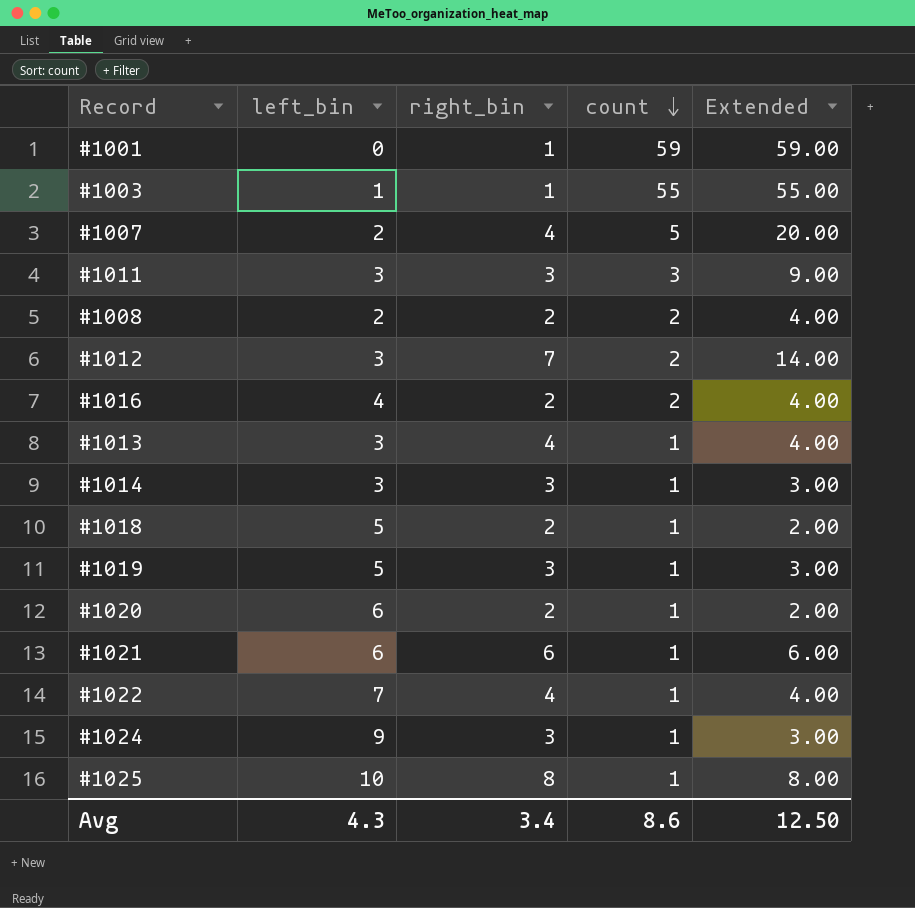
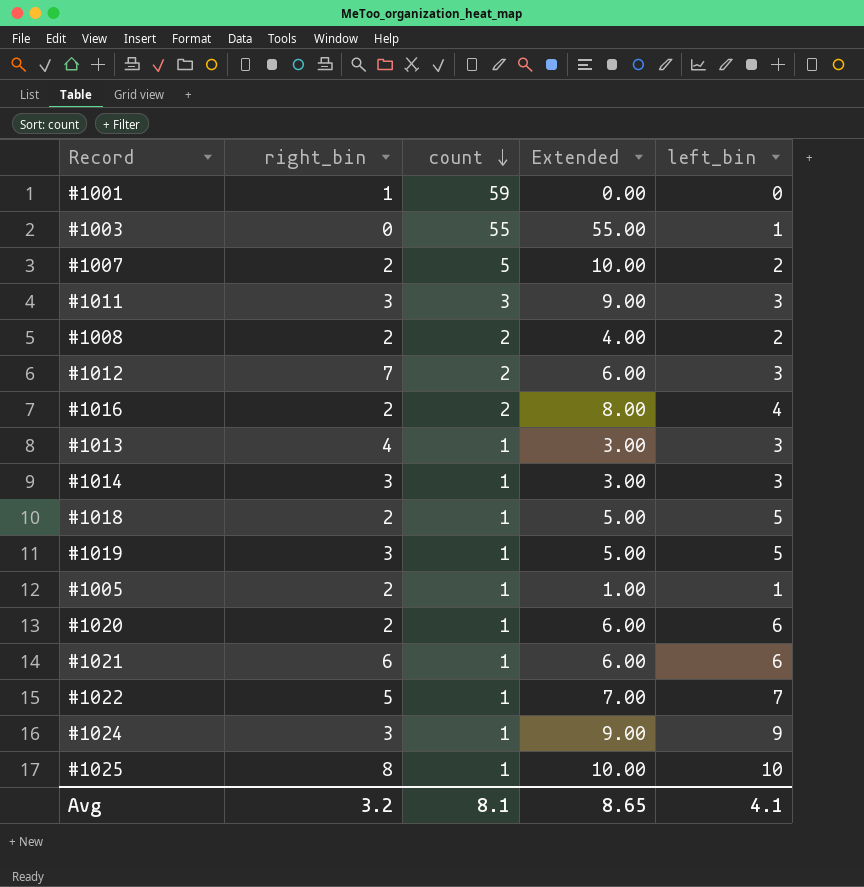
column Extended | formula: [right_bin] * [count] -> [count] * [left_bin]
column left_bin | position: 2 -> 5
#1003 | right_bin: 1 -> 0
#1007 | right_bin: 4 -> 2
row #1005: none -> 2 | 1 | 1.00 | 1
#1022 | right_bin: 4 -> 5
Avg | right_bin: 3.4 -> 3.2
Avg | count: 8.6 -> 8.1
Avg | Extended: 12.50 -> 8.65
Avg | left_bin: 4.3 -> 4.1

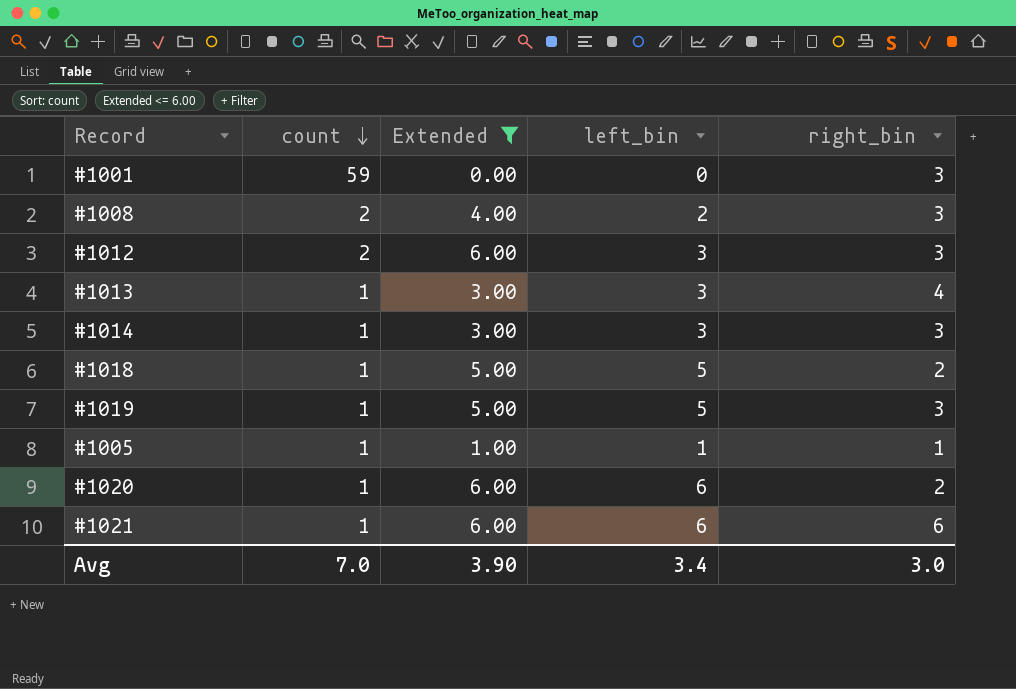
filter: none -> Extended <= 6.00
column right_bin | position: 2 -> 5
#1001 | right_bin: 1 -> 3
#1008 | right_bin: 2 -> 3
#1012 | right_bin: 7 -> 3
#1005 | right_bin: 2 -> 1
Avg | count: 8.1 -> 7.0
Avg | Extended: 8.65 -> 3.90
Avg | left_bin: 4.1 -> 3.4
Avg | right_bin: 3.2 -> 3.0

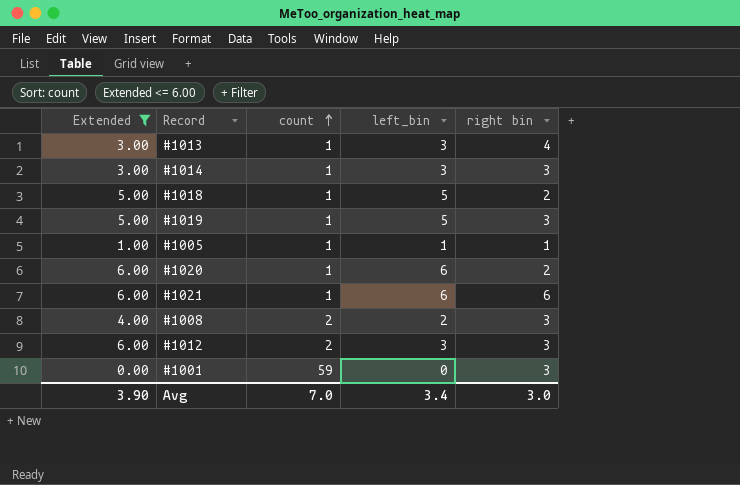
row order: count descending -> count ascending
column Extended | position: 3 -> 1
column name: right_bin -> right bin

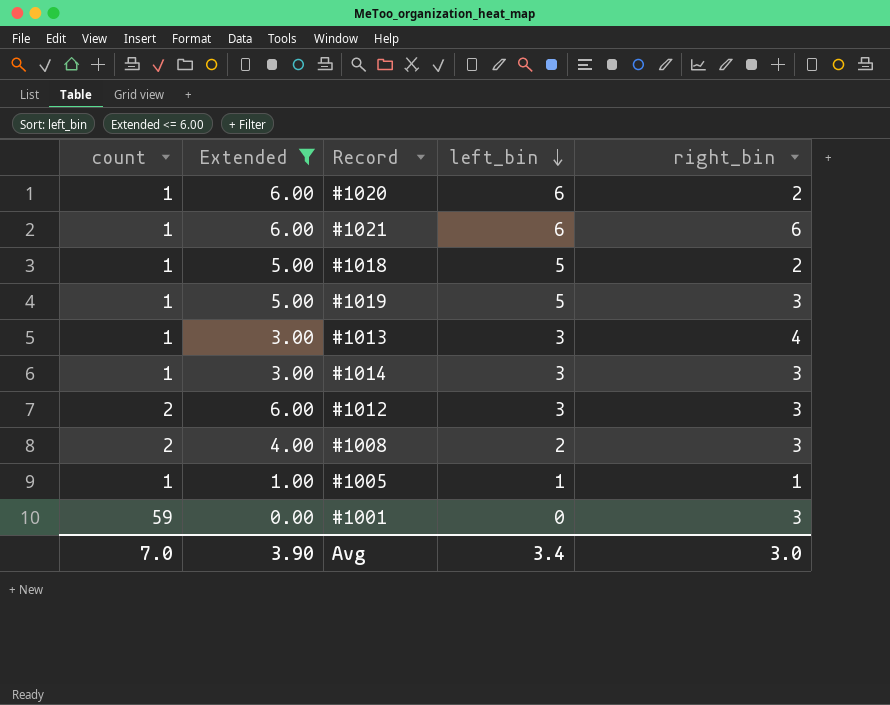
row order: count ascending -> left_bin descending
column count | position: 3 -> 1
column name: right bin -> right_bin

